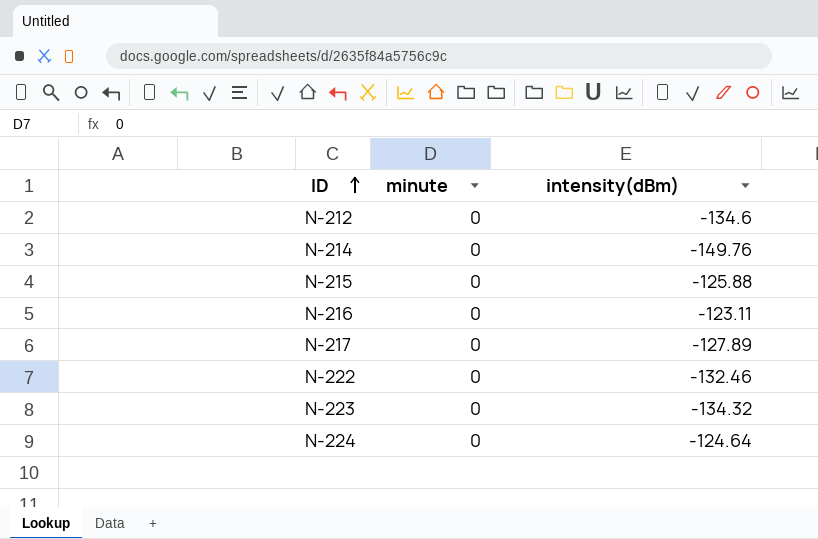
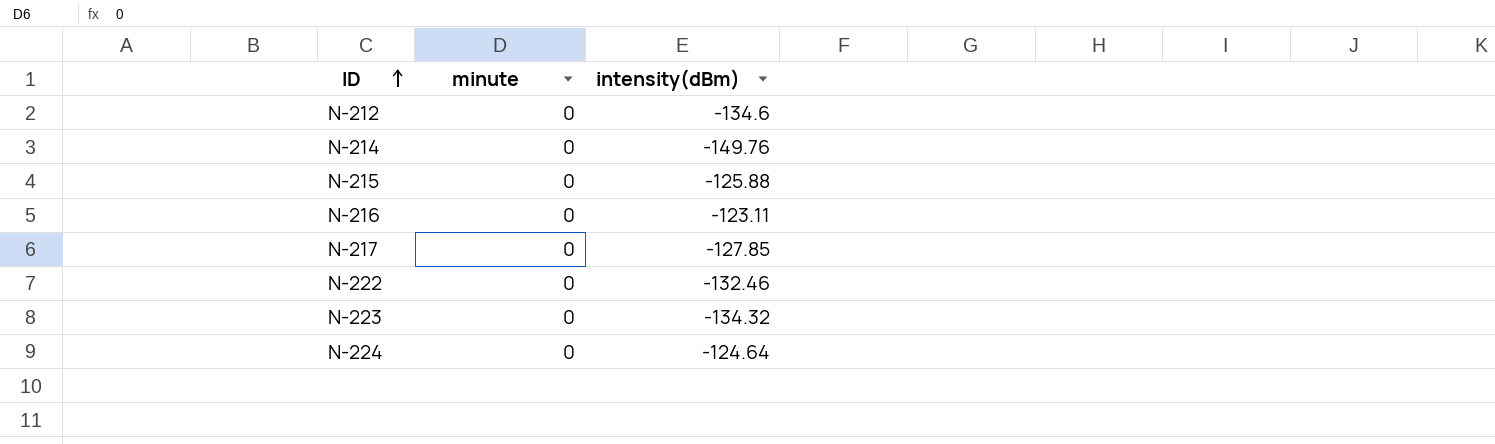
N-217 | intensity(dBm): -127.89 -> -127.85

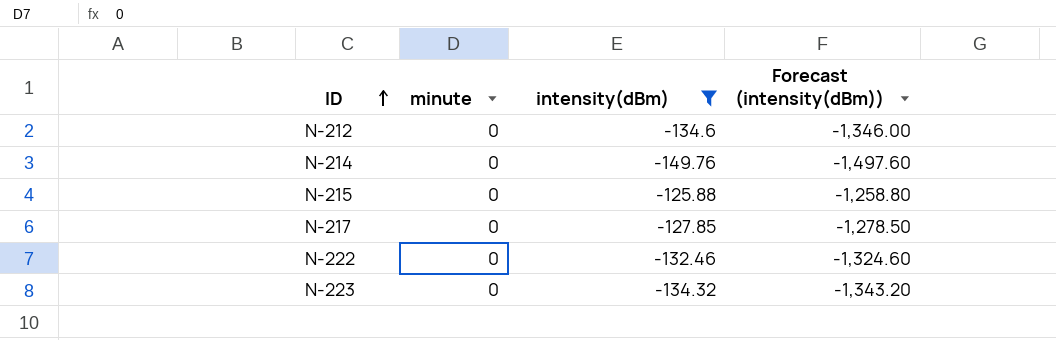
filter: none -> intensity(dBm) <= -125.88
column Forecast (intensity(dBm)) | formula: none -> [intensity(dBm)] * 10

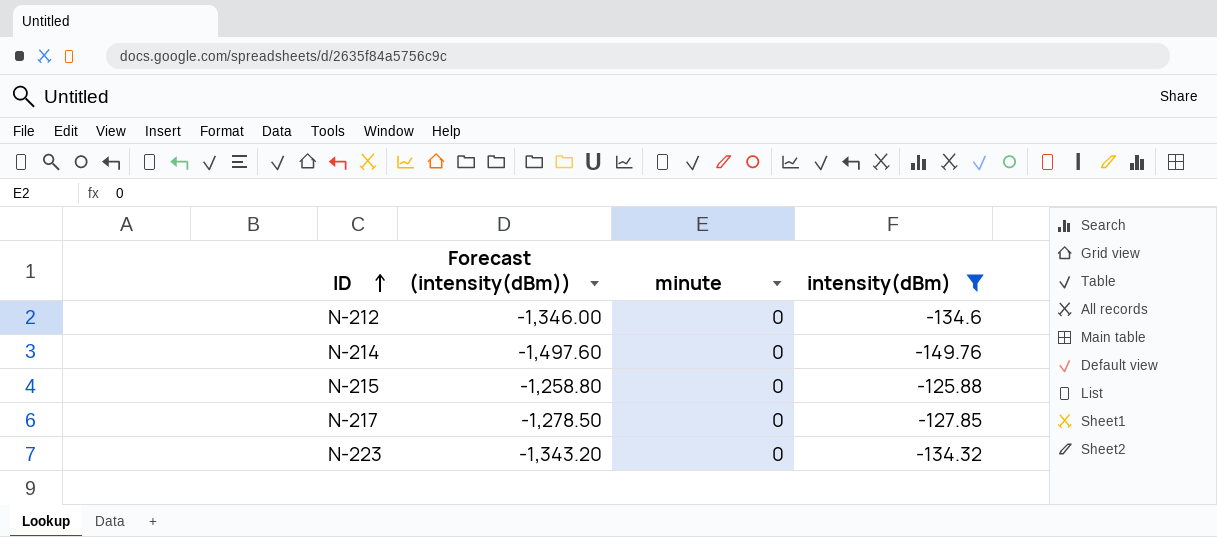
column Forecast (intensity(dBm)) | position: 4 -> 2
row N-222: 0 | -132.46 | -1,324.60 -> none

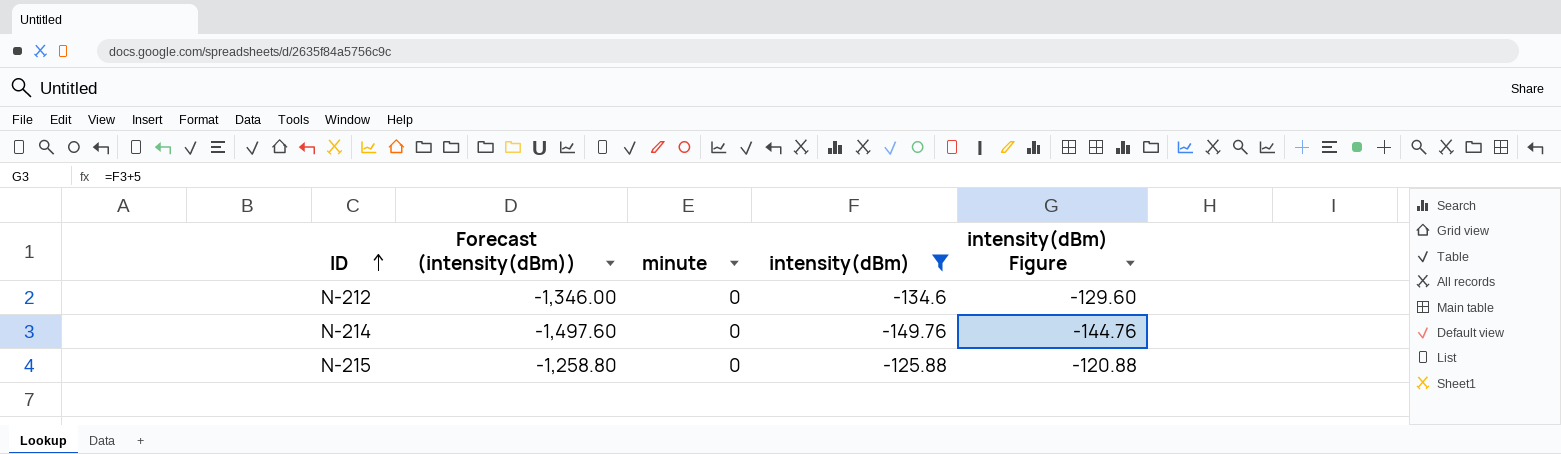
column intensity(dBm) Figure | formula: none -> [intensity(dBm)] + 5
row N-217: -1,278.50 | 0 | -127.85 -> none
row N-223: -1,343.20 | 0 | -134.32 -> none

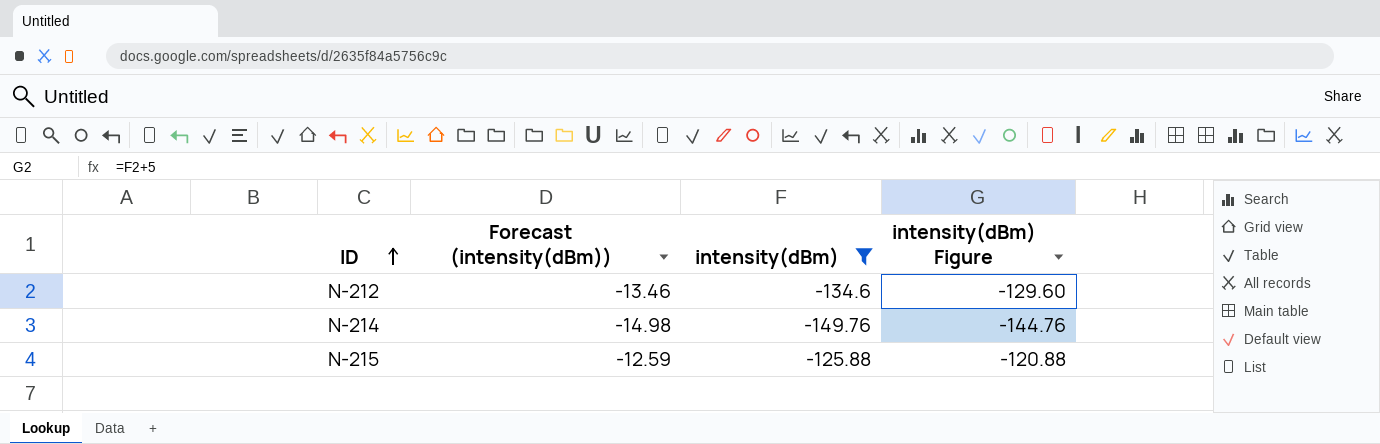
column minute | position: 3 -> none
column Forecast (intensity(dBm)) | formula: [intensity(dBm)] * 10 -> [intensity(dBm)] * 0.1

